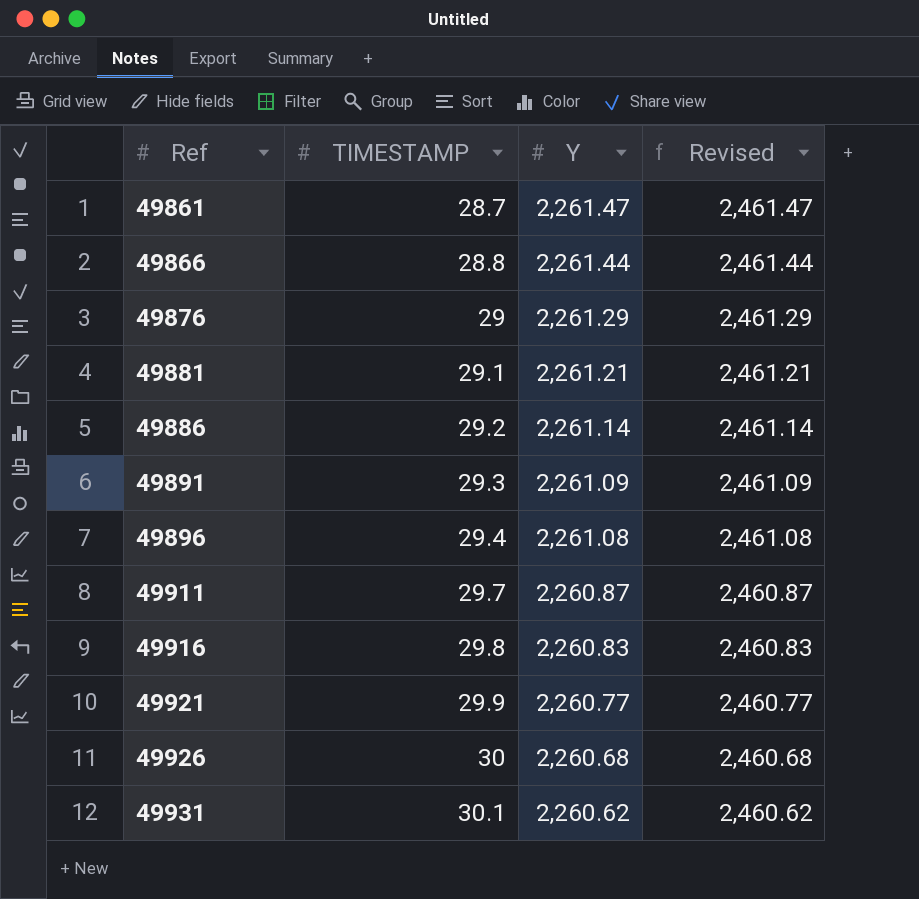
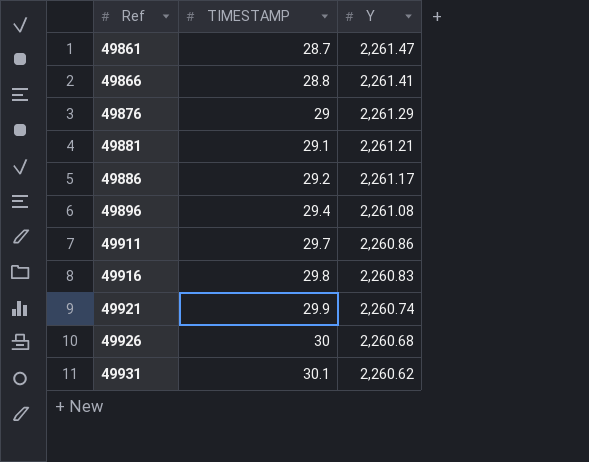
column Revised | formula: [Y] + 200 -> none
row 49891: 29.3 | 2,261.09 | 2,461.09 -> none
49866 | Y: 2,261.44 -> 2,261.41
49886 | Y: 2,261.14 -> 2,261.17
49911 | Y: 2,260.87 -> 2,260.86
49921 | Y: 2,260.77 -> 2,260.74

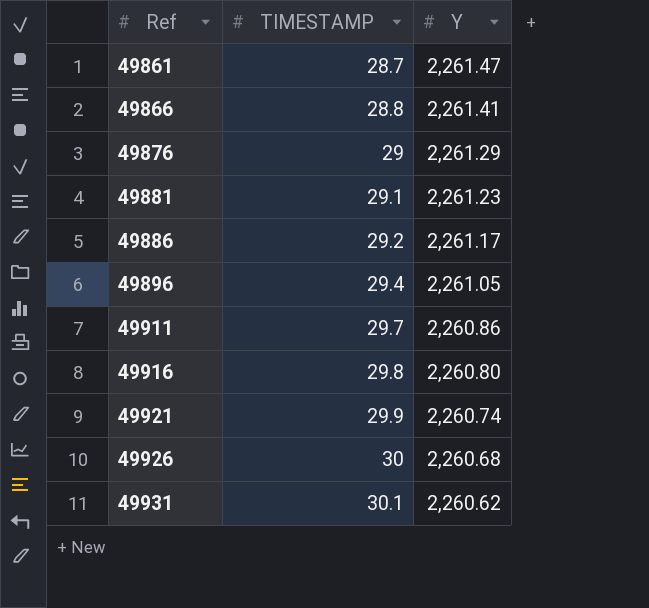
49881 | Y: 2,261.21 -> 2,261.23
49896 | Y: 2,261.08 -> 2,261.05
49916 | Y: 2,260.83 -> 2,260.80

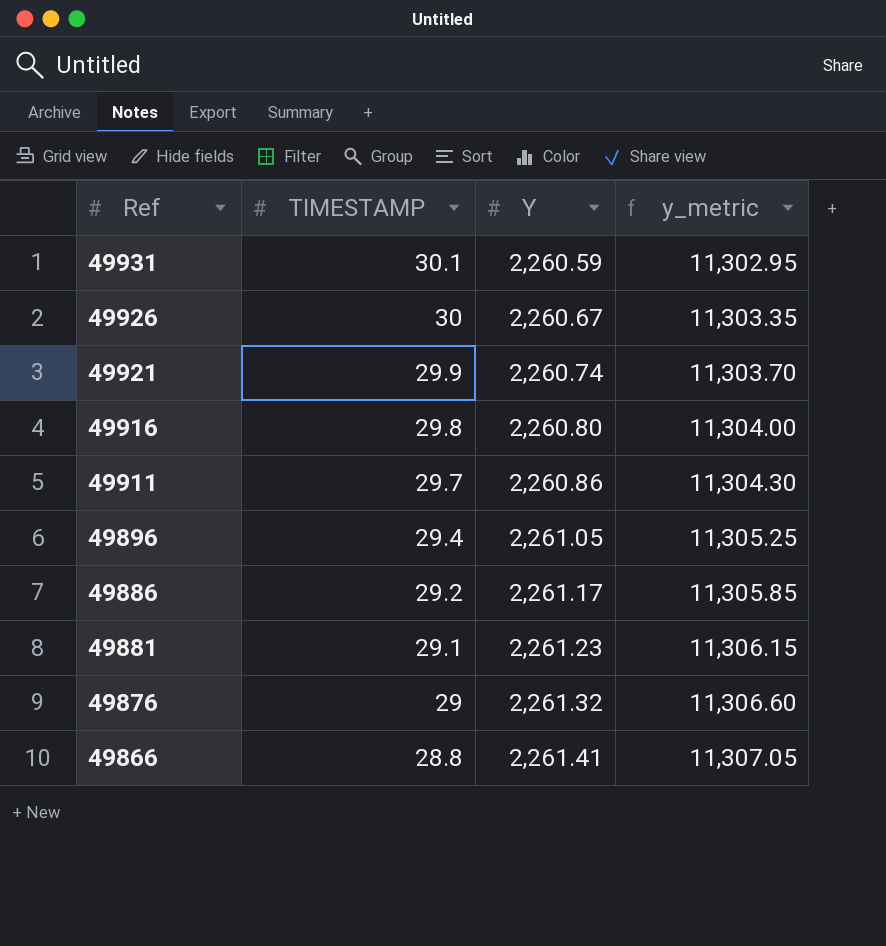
row order: Ref ascending -> Ref descending
column y_metric | formula: none -> [Y] * 5
row 49861: 28.7 | 2,261.47 -> none
49931 | Y: 2,260.62 -> 2,260.59
49926 | Y: 2,260.68 -> 2,260.67
49876 | Y: 2,261.29 -> 2,261.32

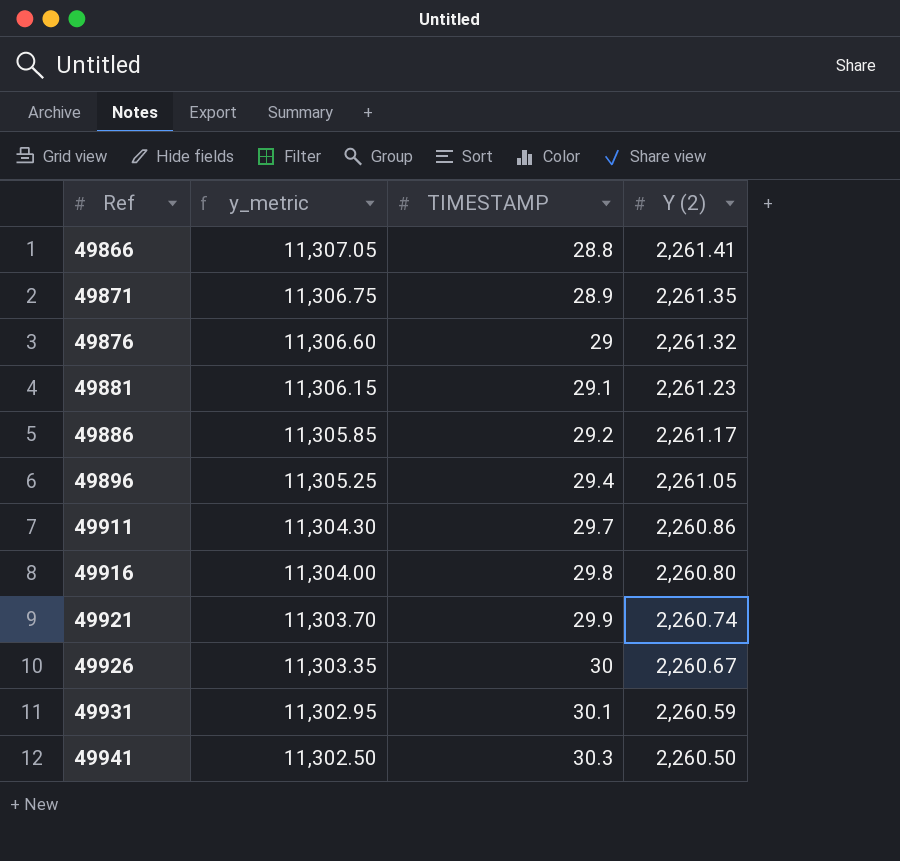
row order: Ref descending -> Ref ascending
column y_metric | position: 4 -> 2
column name: Y -> Y (2)
row 49871: none -> 11,306.75 | 28.9 | 2,261.35
row 49941: none -> 11,302.50 | 30.3 | 2,260.50

